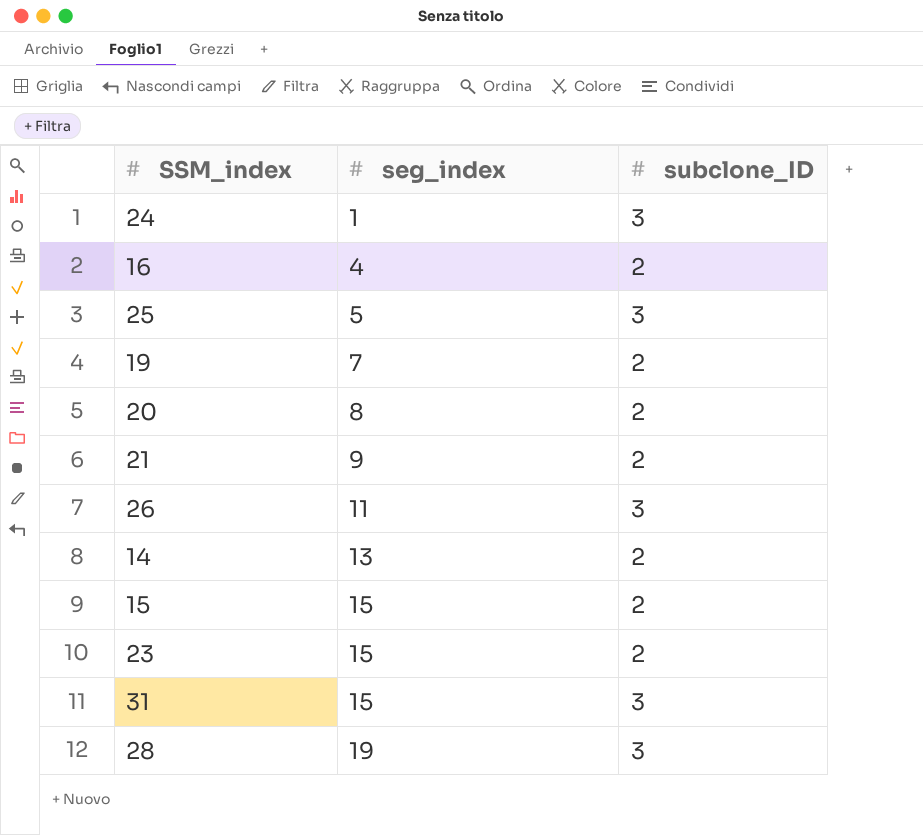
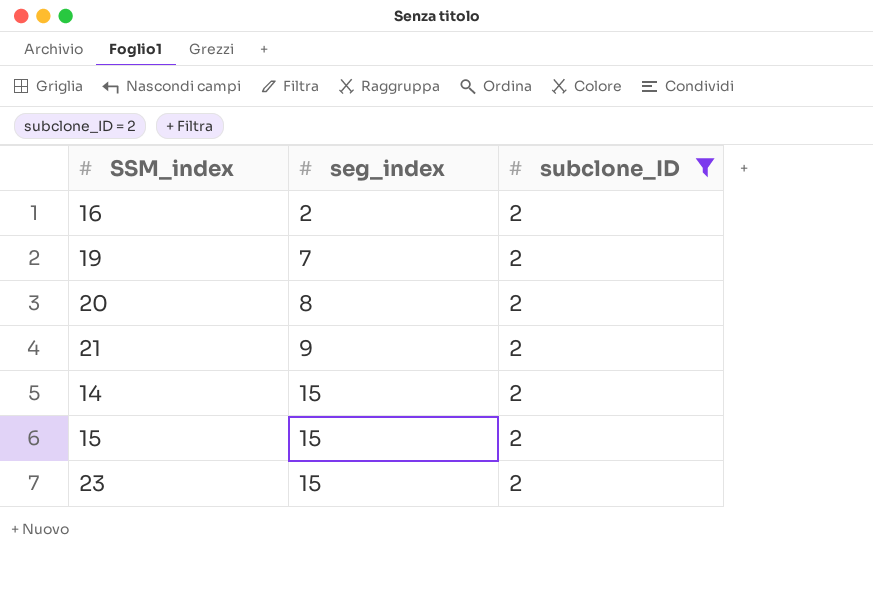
filter: none -> subclone_ID = 2
16 | seg_index: 4 -> 2
14 | seg_index: 13 -> 15

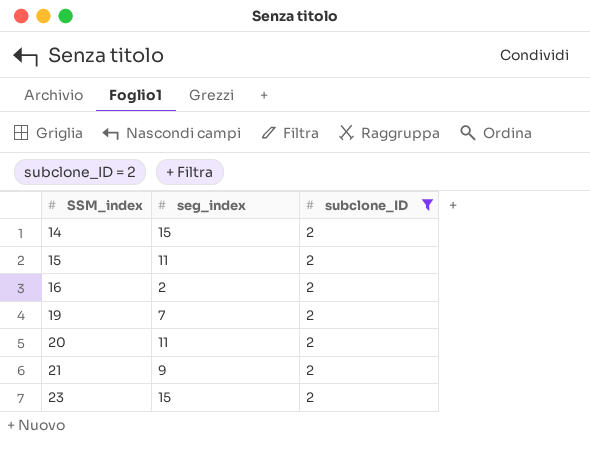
row order: seg_index ascending -> SSM_index ascending
15 | seg_index: 15 -> 11
20 | seg_index: 8 -> 11

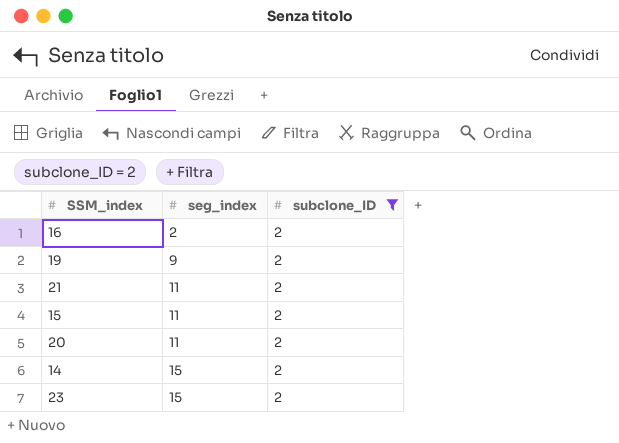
row order: SSM_index ascending -> seg_index ascending
19 | seg_index: 7 -> 9
21 | seg_index: 9 -> 11

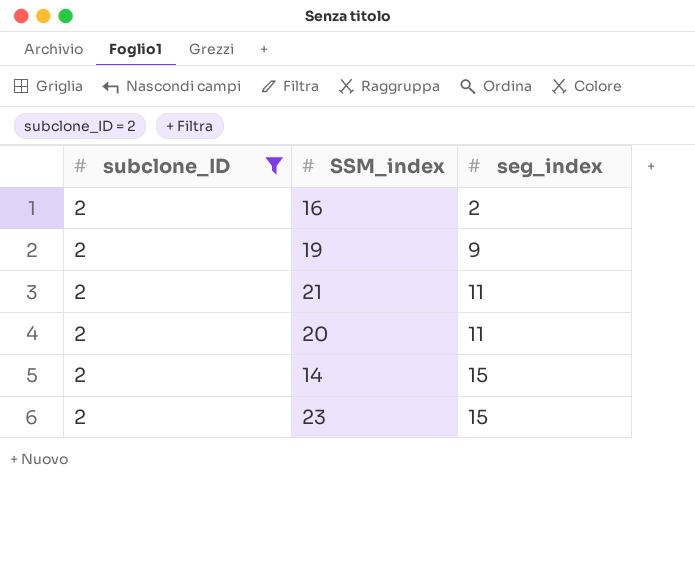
column subclone_ID | position: 3 -> 1
row 15: 11 | 2 -> none

